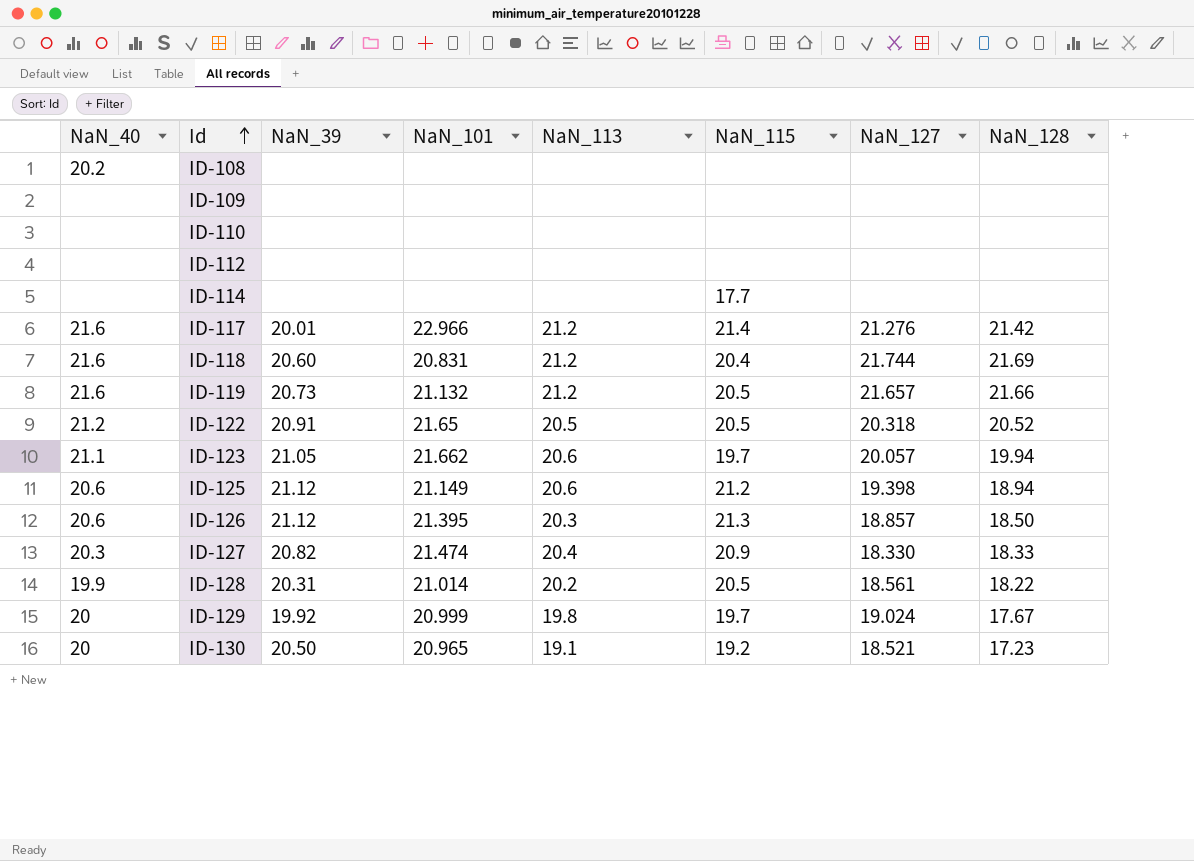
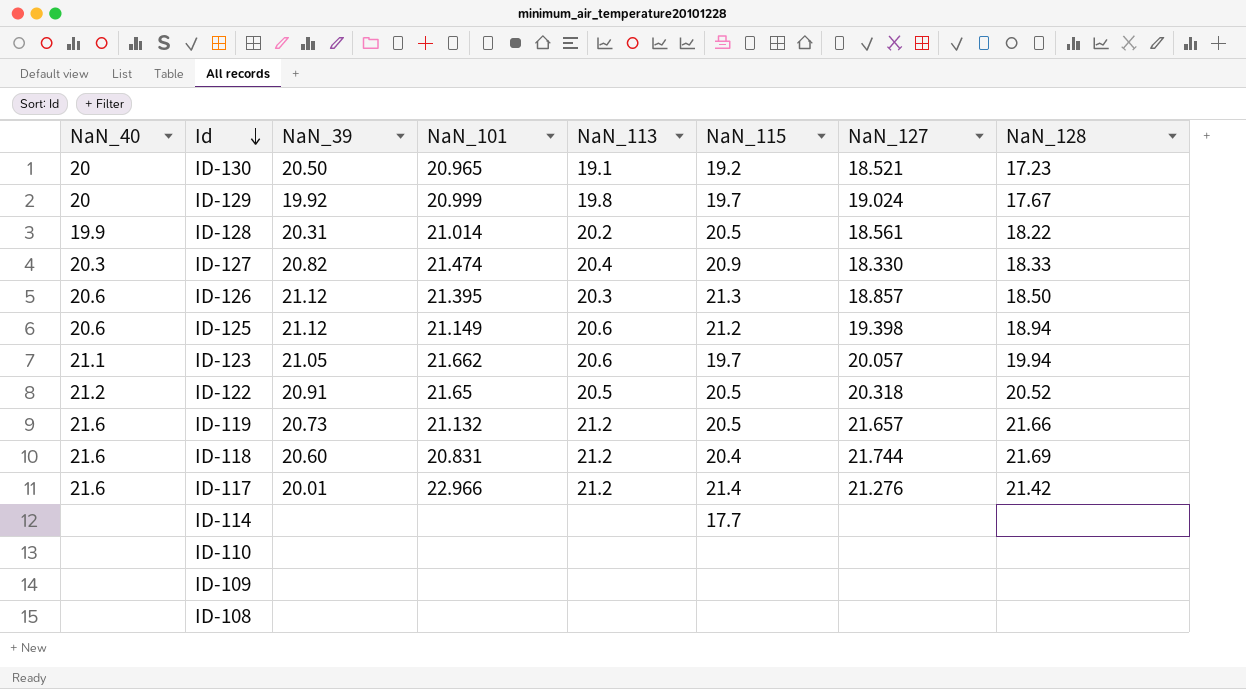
row order: Id ascending -> Id descending
row ID-112: none | none | none | none | none | none | none -> none
ID-108 | NaN_40: 20.2 -> none

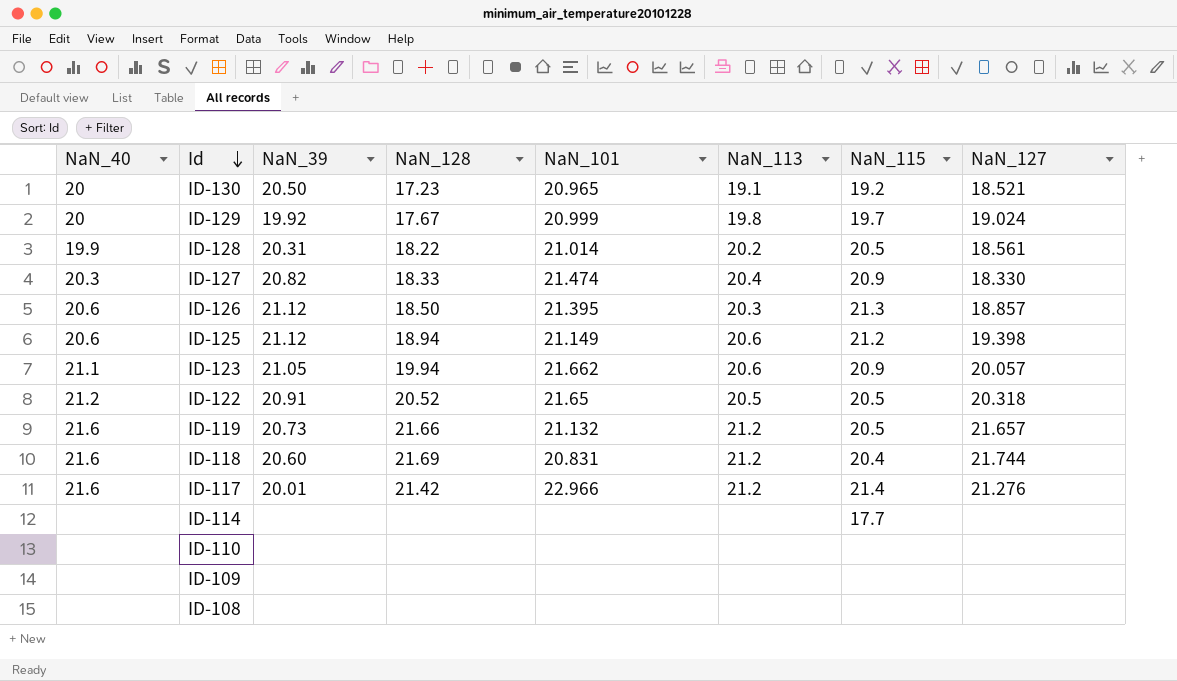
column NaN_128 | position: 8 -> 4
ID-123 | NaN_115: 19.7 -> 20.9

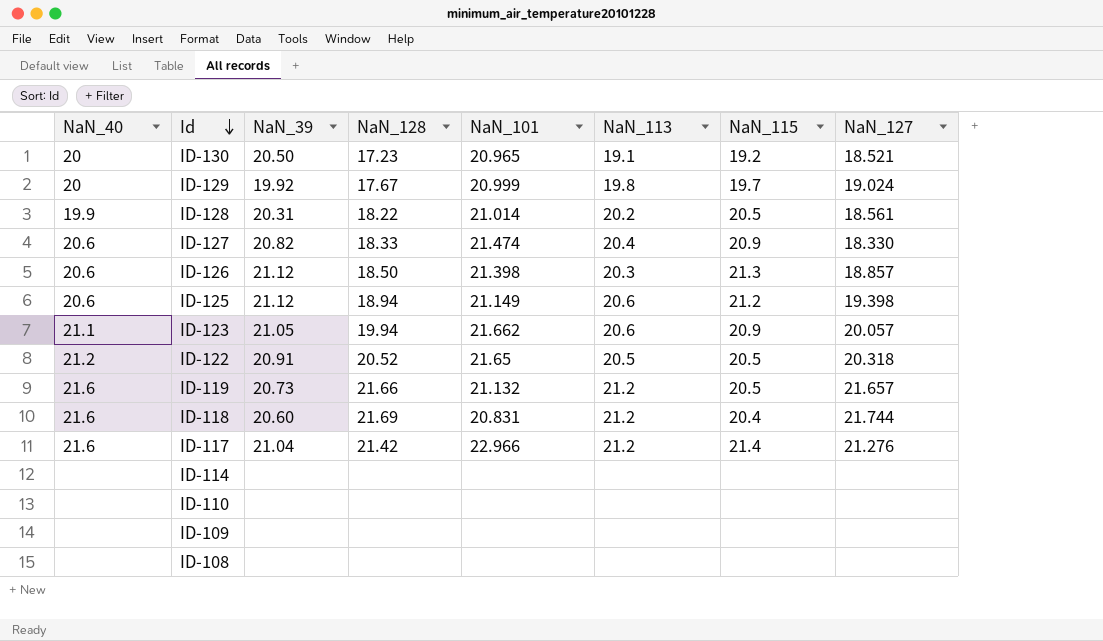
ID-127 | NaN_40: 20.3 -> 20.6
ID-126 | NaN_101: 21.395 -> 21.398
ID-117 | NaN_39: 20.01 -> 21.04
ID-114 | NaN_115: 17.7 -> none

